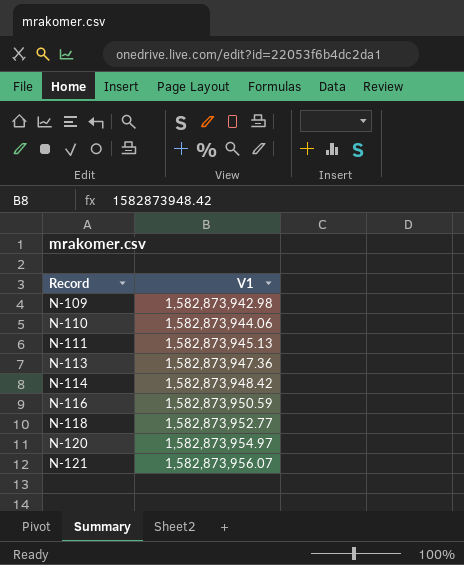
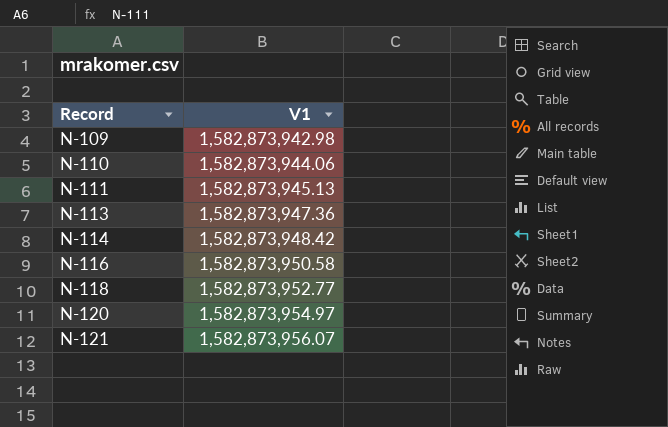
N-116 | V1: 1,582,873,950.59 -> 1,582,873,950.58

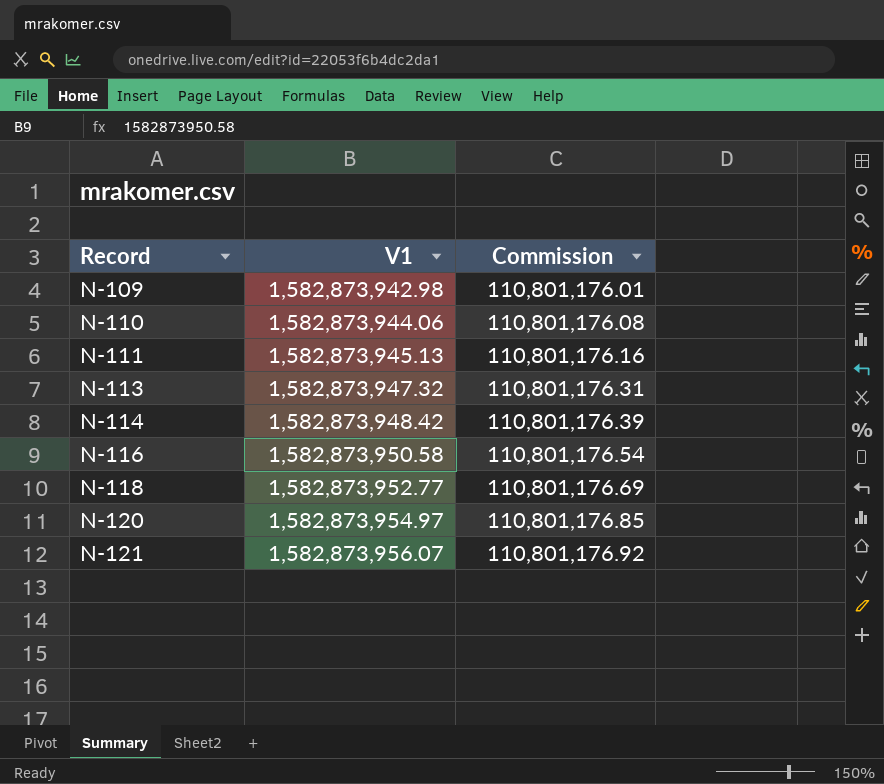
column Commission | formula: none -> [V1] * 0.07
N-113 | V1: 1,582,873,947.36 -> 1,582,873,947.32

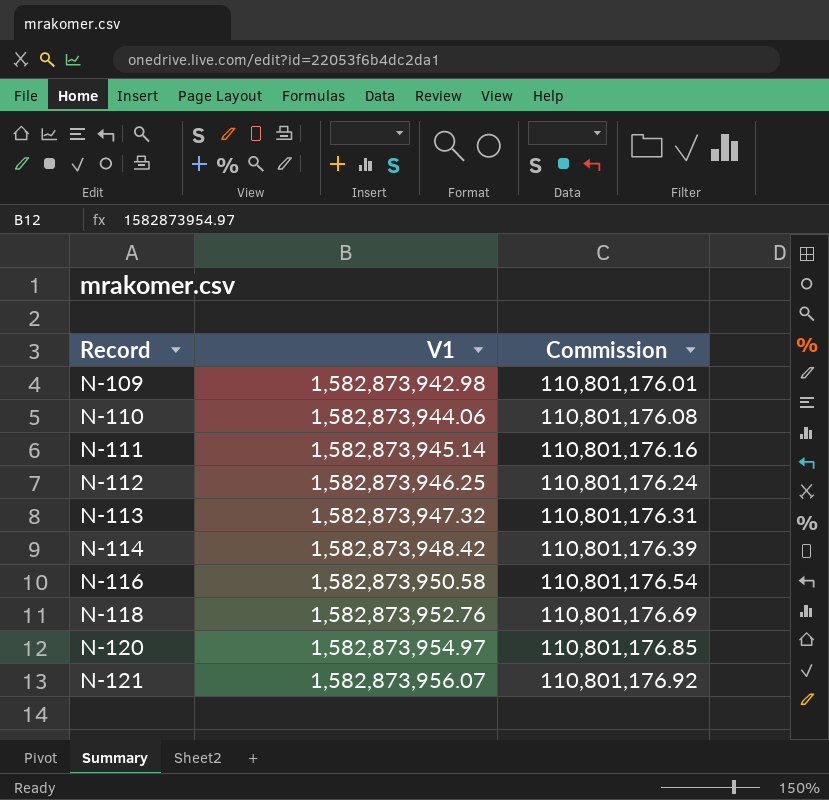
N-111 | V1: 1,582,873,945.13 -> 1,582,873,945.14
row N-112: none -> 1,582,873,946.25 | 110,801,176.24
N-118 | V1: 1,582,873,952.77 -> 1,582,873,952.76

